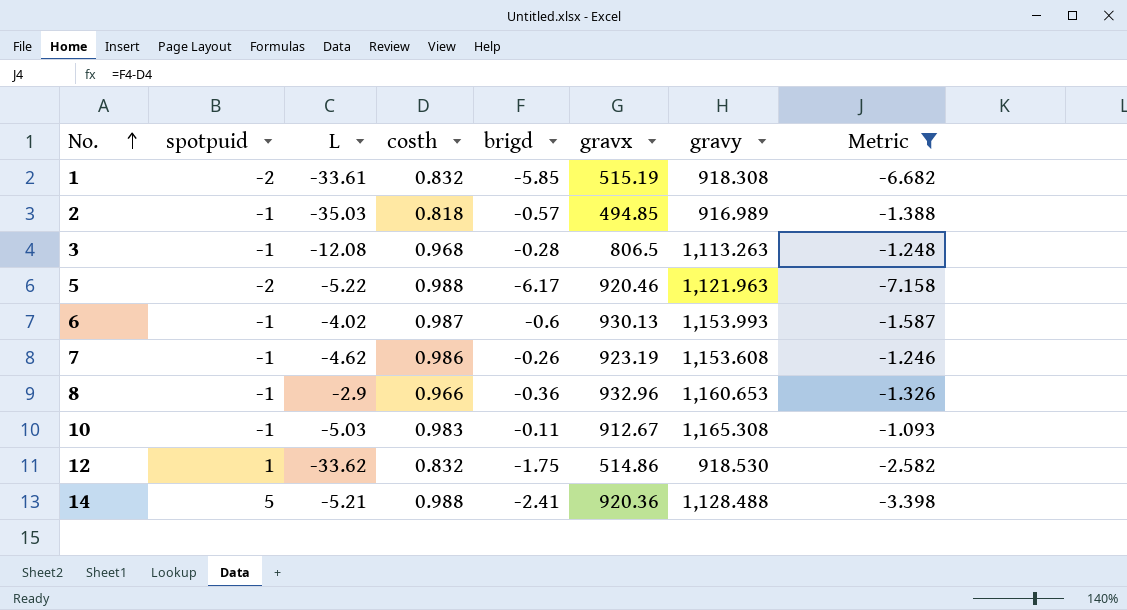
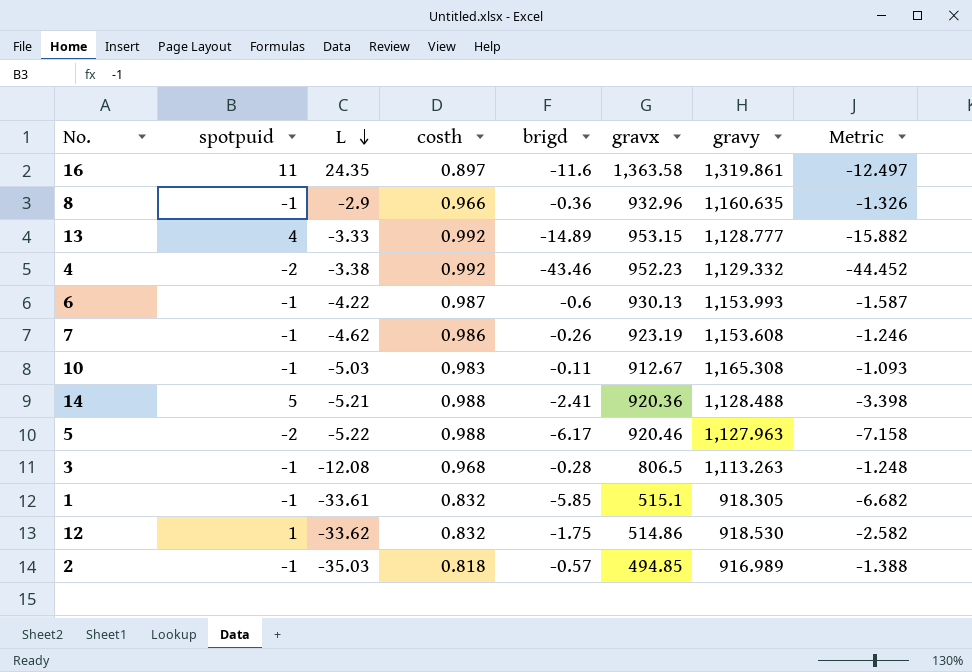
filter: Metric >= -7.158 -> none
row order: No. ascending -> L descending
8 | gravy: 1,160.653 -> 1,160.635
6 | L: -4.02 -> -4.22
5 | gravy: 1,121.963 -> 1,127.963
1 | spotpuid: -2 -> -1
1 | gravx: 515.19 -> 515.1
1 | gravy: 918.308 -> 918.305

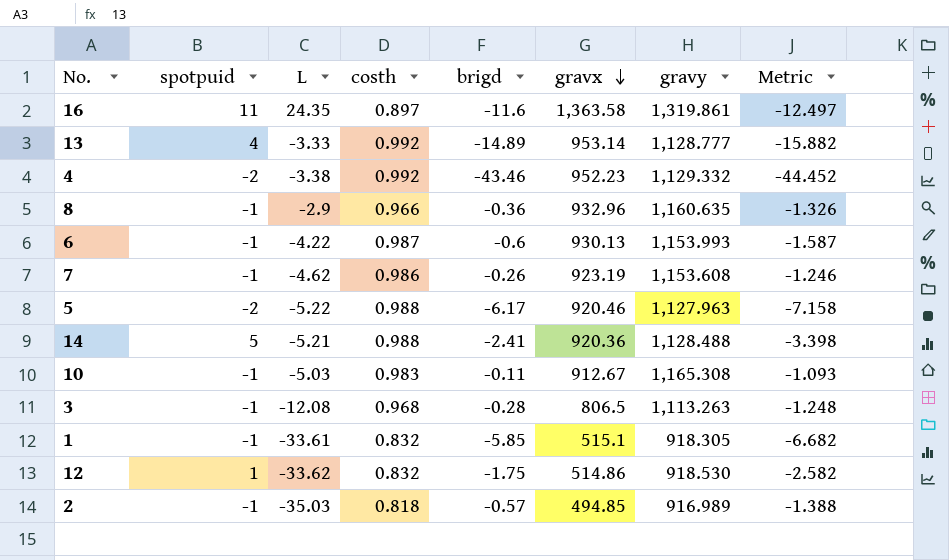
row order: L descending -> gravx descending
13 | gravx: 953.15 -> 953.14

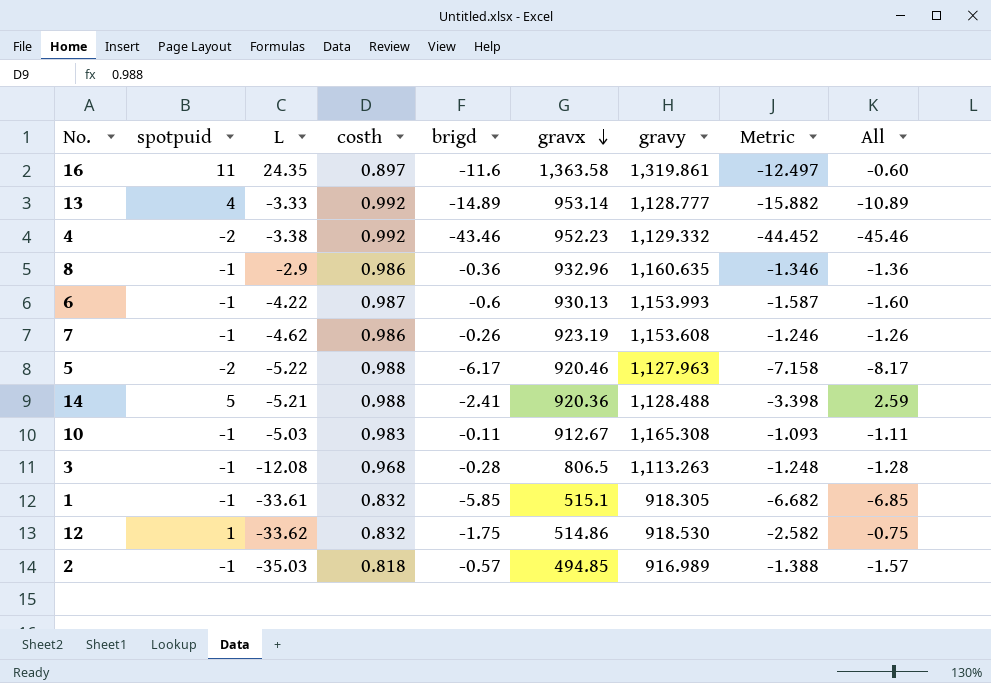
column All | formula: none -> [spotpuid] + [brigd]
8 | costh: 0.966 -> 0.986
8 | Metric: -1.326 -> -1.346

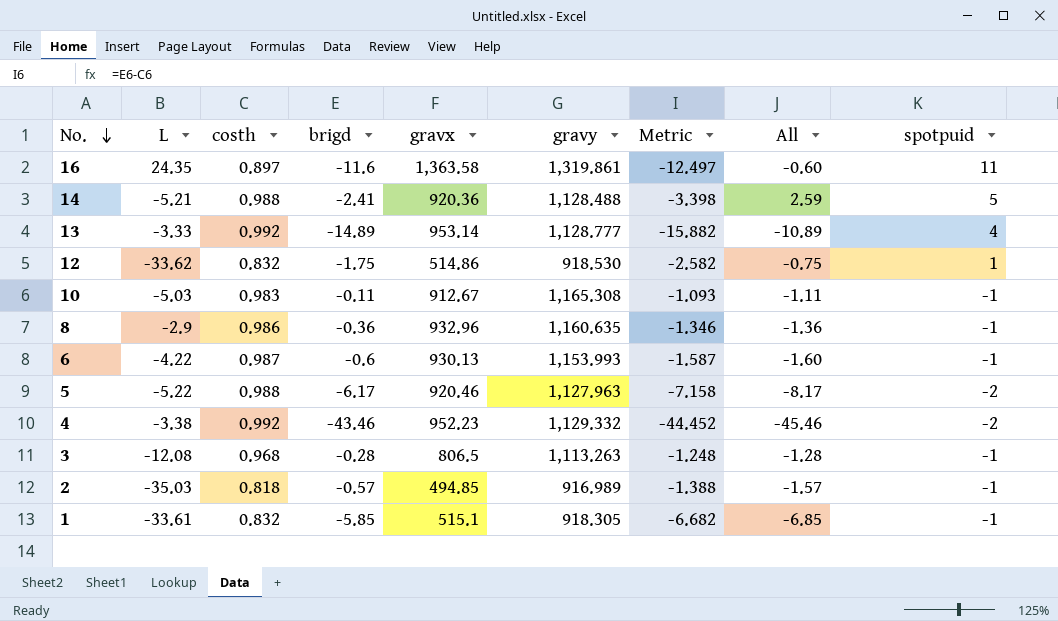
row order: gravx descending -> No. descending
column spotpuid | position: 2 -> 9
row 7: -1 | -4.62 | 0.986 | -0.26 | 923.19 | 1,153.608 | -1.246 | -1.26 -> none

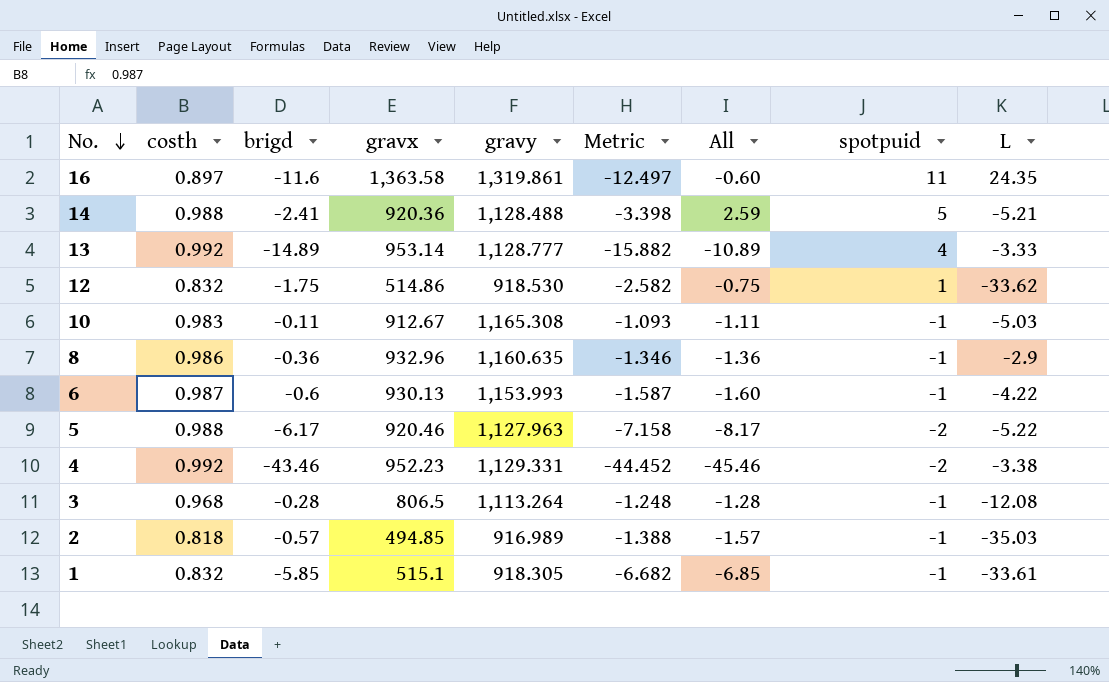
column L | position: 2 -> 9
4 | gravy: 1,129.332 -> 1,129.331
3 | gravy: 1,113.263 -> 1,113.264

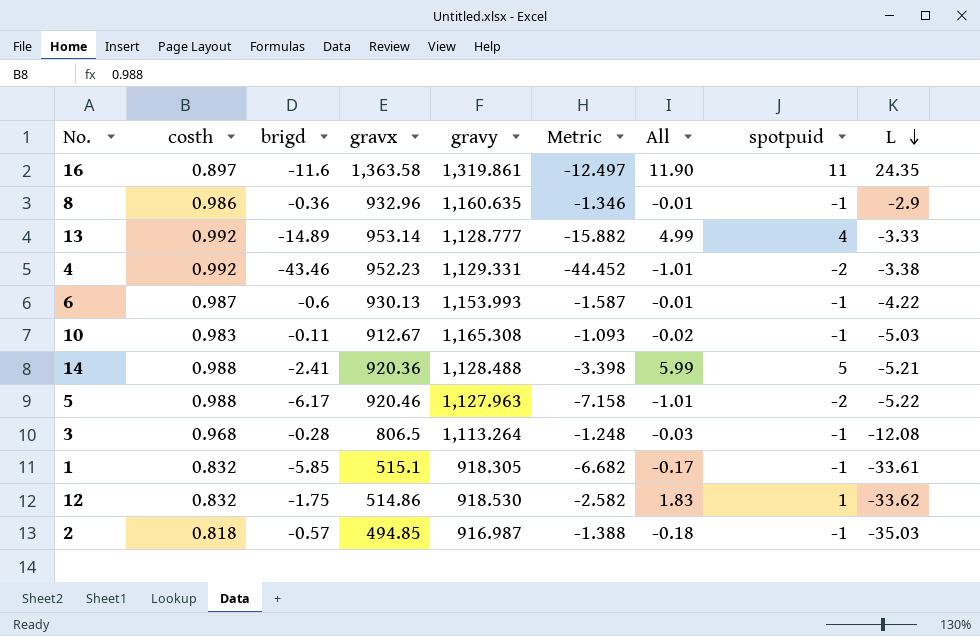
row order: No. descending -> L descending
column All | formula: [brigd] + [spotpuid] -> [costh] + [spotpuid]
2 | gravy: 916.989 -> 916.987

